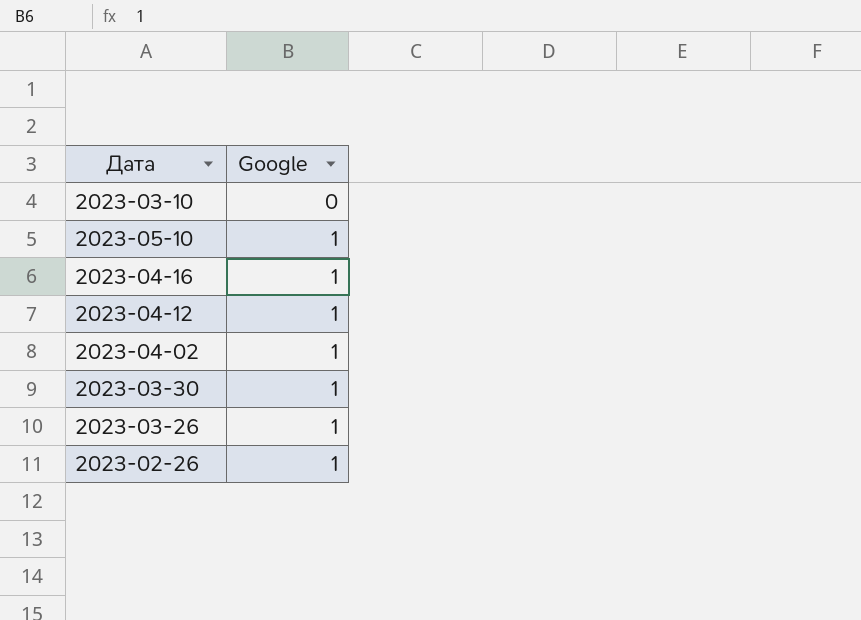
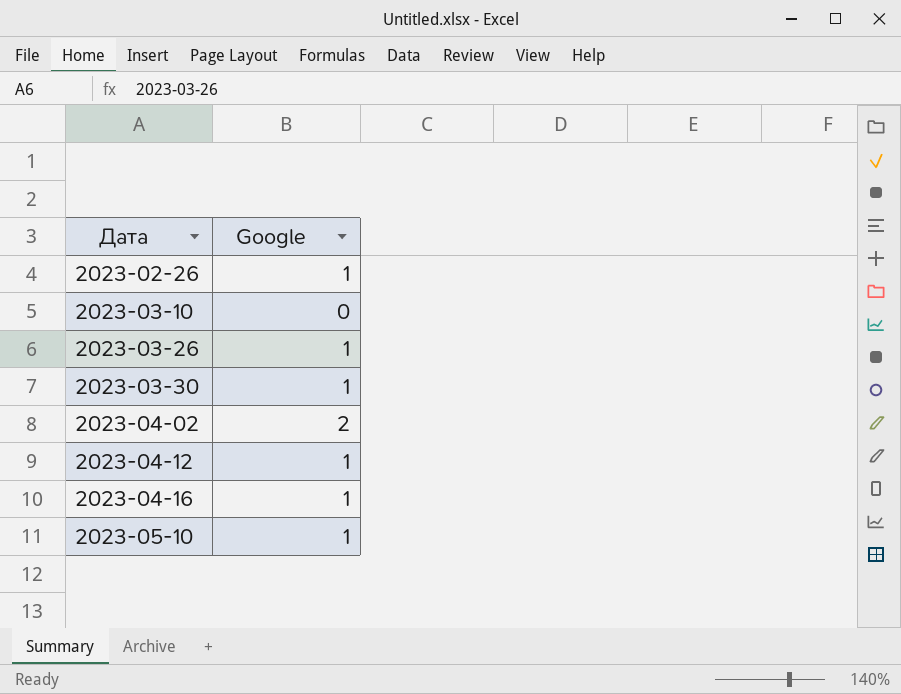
row order: Google ascending -> Дата ascending
2023-04-02 | Google: 1 -> 2

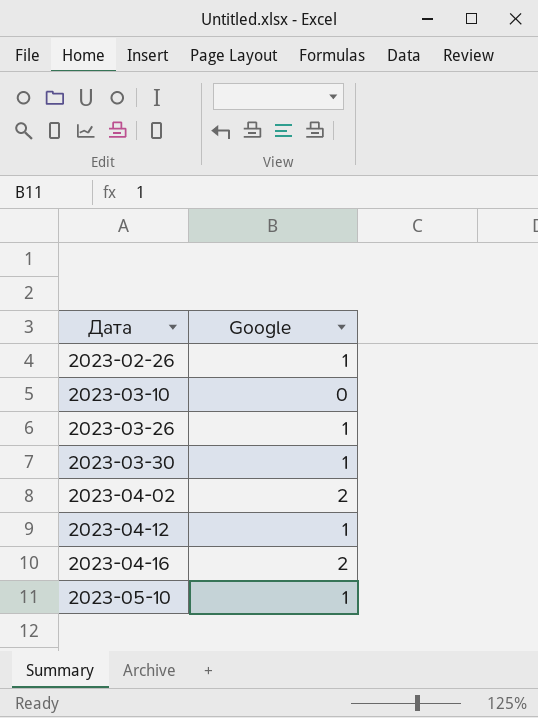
2023-04-16 | Google: 1 -> 2

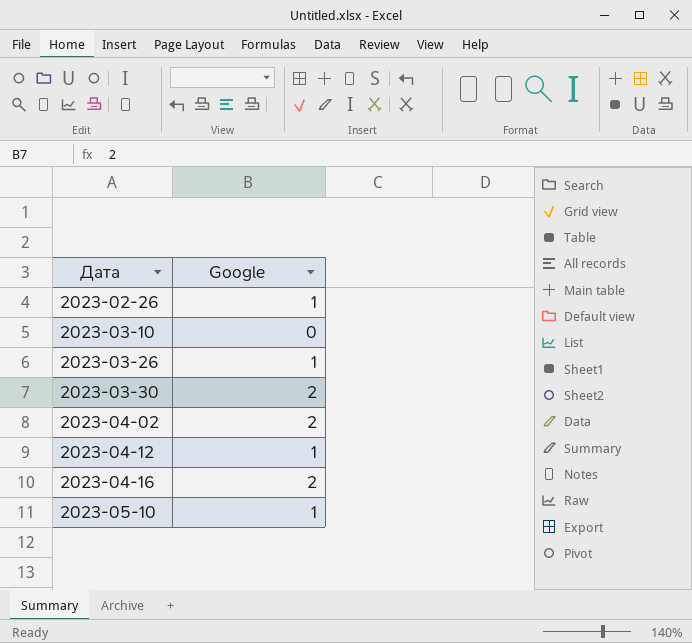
2023-03-30 | Google: 1 -> 2

